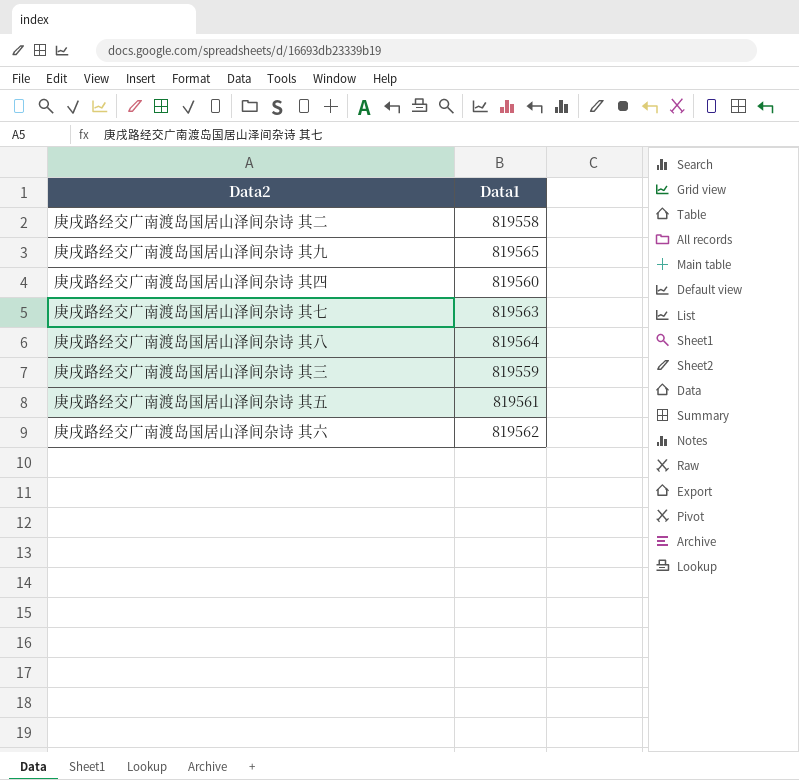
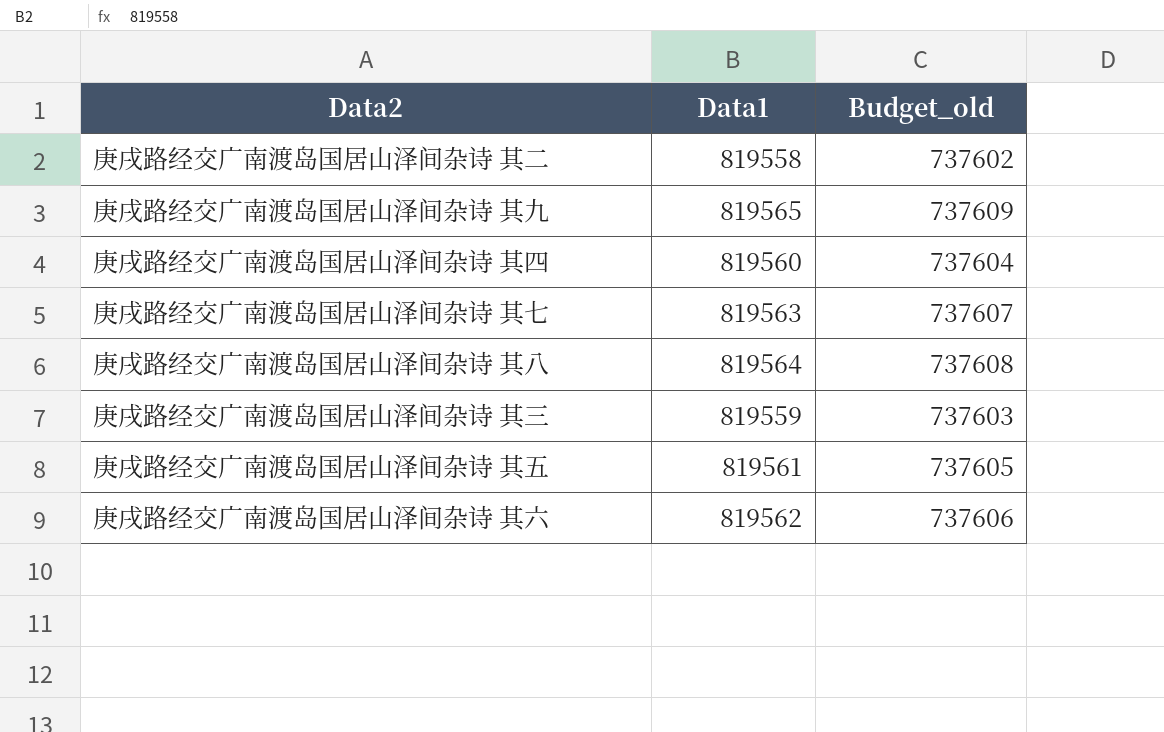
column Budget_old | formula: none -> [Data1] * 0.9

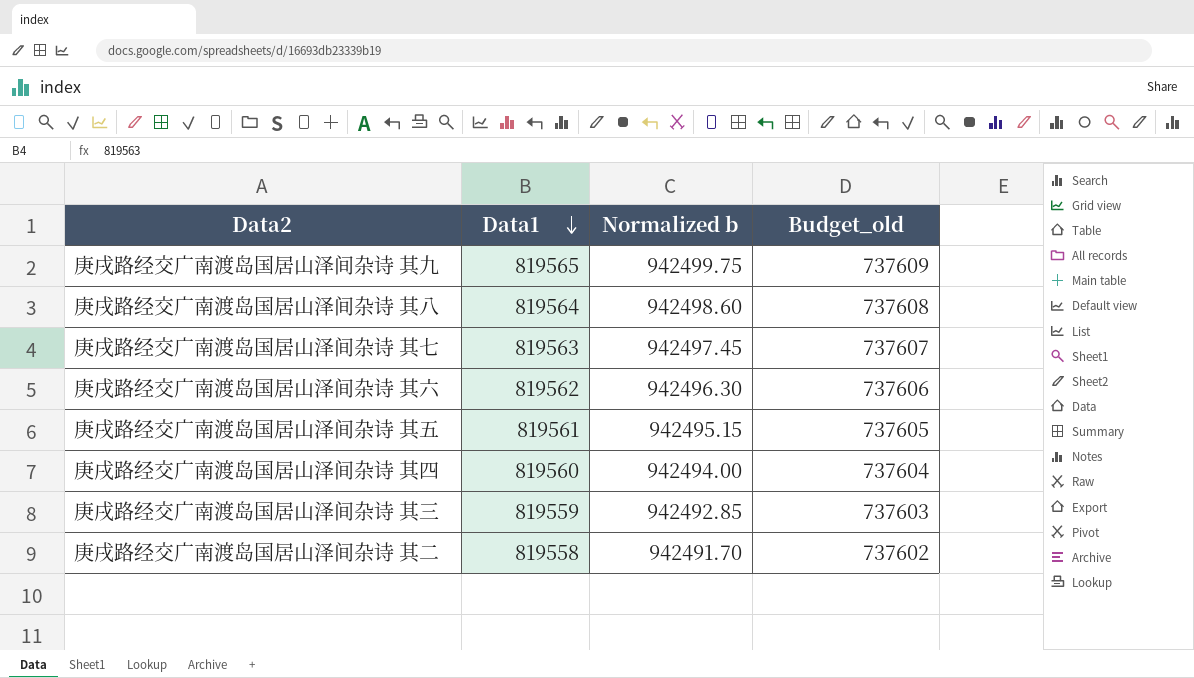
row order: none -> Data1 descending
column Normalized b | formula: none -> [Data1] * 1.15

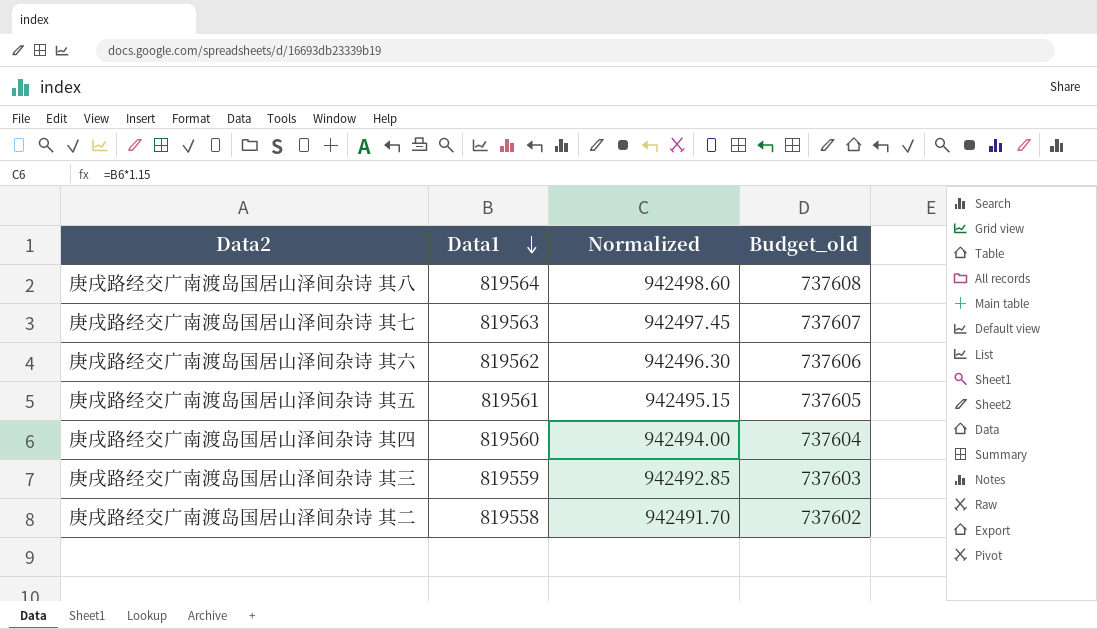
column name: Normalized b -> Normalized
row 庚戌路经交广南渡岛国居山泽间杂诗 其九: 819565 | 942499.75 | 737609 -> none

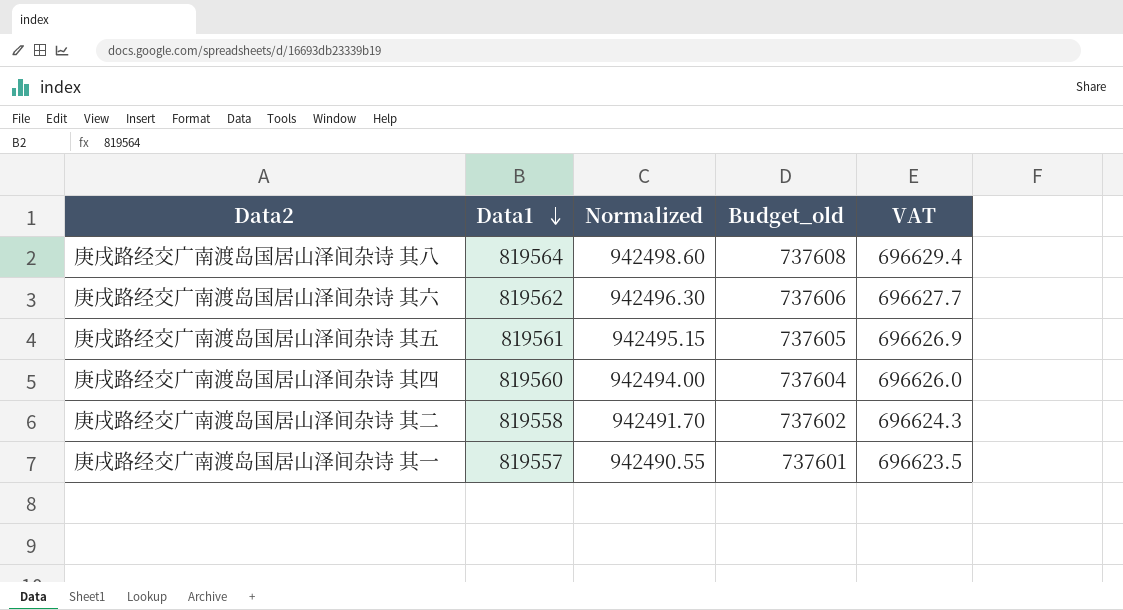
column VAT | formula: none -> [Data1] * 0.85
row 庚戌路经交广南渡岛国居山泽间杂诗 其七: 819563 | 942497.45 | 737607 -> none
row 庚戌路经交广南渡岛国居山泽间杂诗 其三: 819559 | 942492.85 | 737603 -> none
row 庚戌路经交广南渡岛国居山泽间杂诗 其一: none -> 819557 | 942490.55 | 737601 | 696623.5

